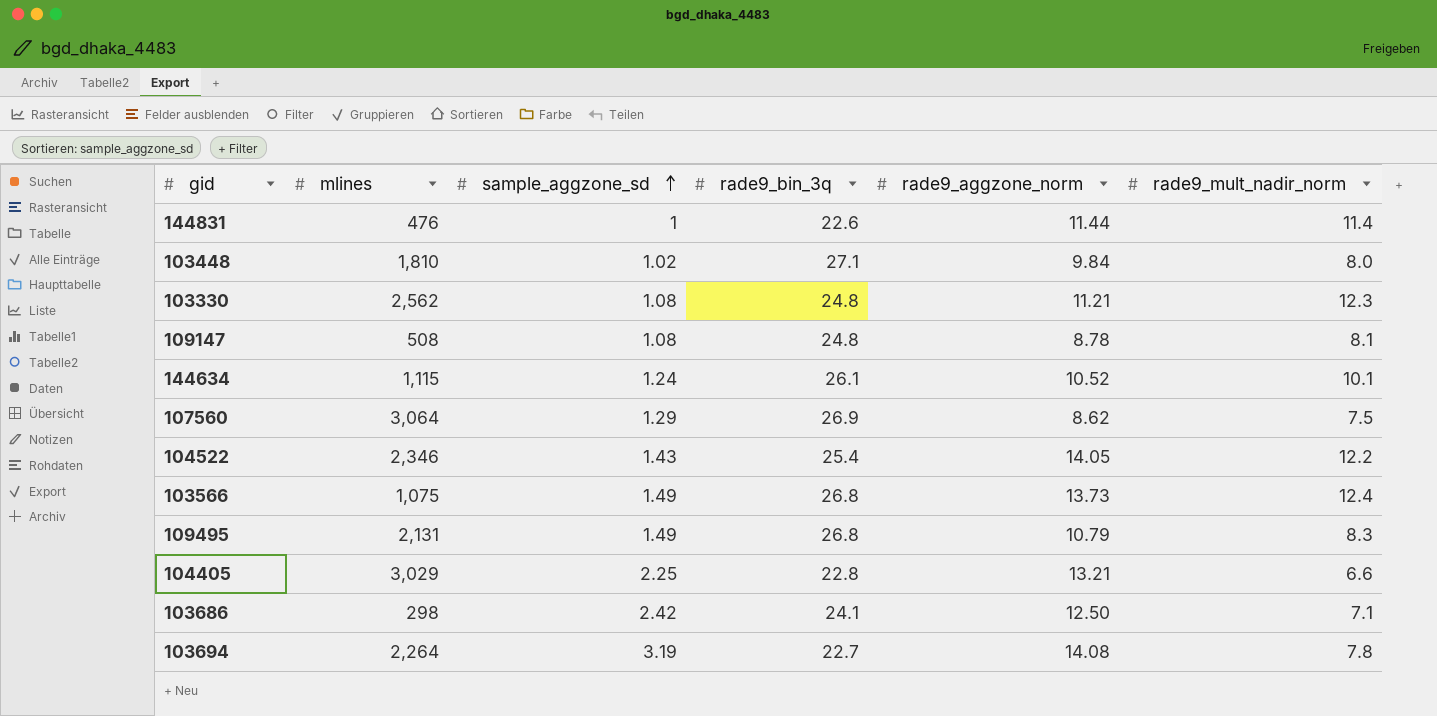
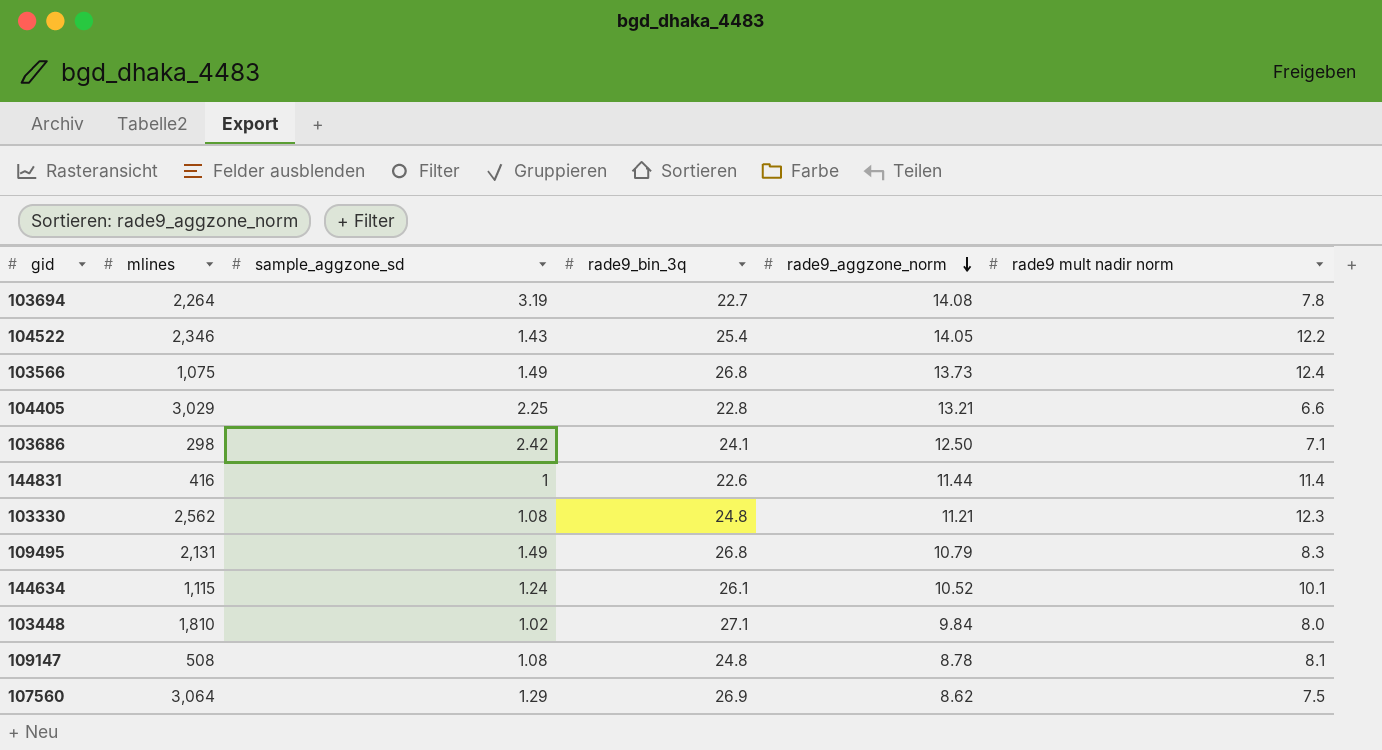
row order: sample_aggzone_sd ascending -> rade9_aggzone_norm descending
column name: rade9_mult_nadir_norm -> rade9 mult nadir norm
144831 | mlines: 476 -> 416

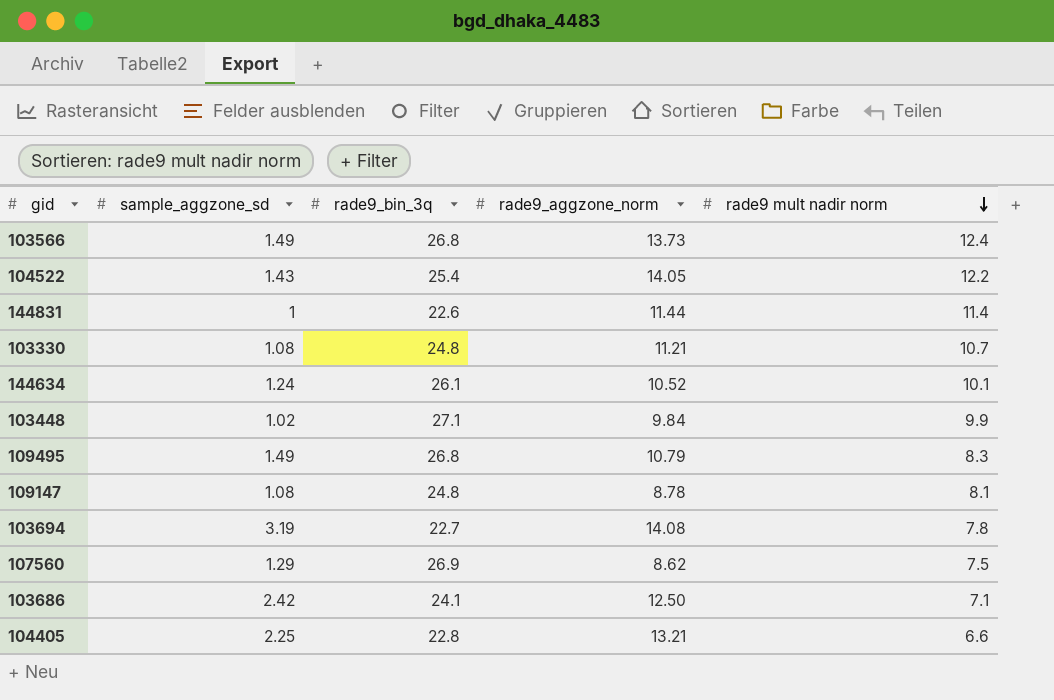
row order: rade9_aggzone_norm descending -> rade9 mult nadir norm descending
column mlines | position: 2 -> none
103330 | rade9 mult nadir norm: 12.3 -> 10.7
103448 | rade9 mult nadir norm: 8.0 -> 9.9

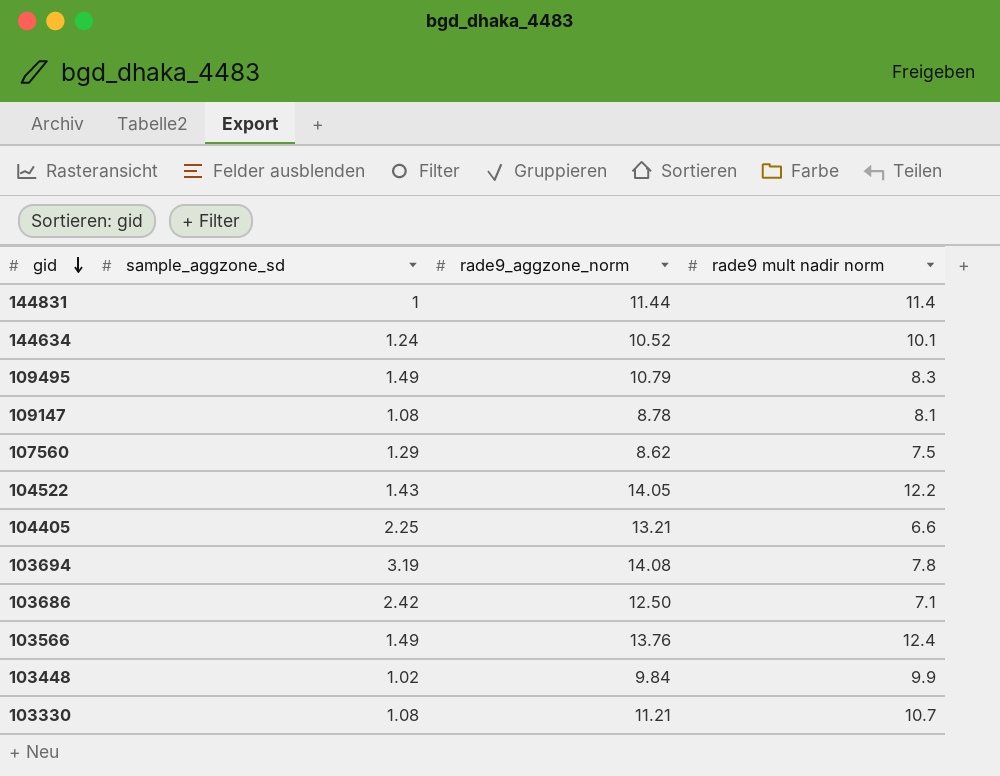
row order: rade9 mult nadir norm descending -> gid descending
column rade9_bin_3q | position: 3 -> none
103566 | rade9_aggzone_norm: 13.73 -> 13.76

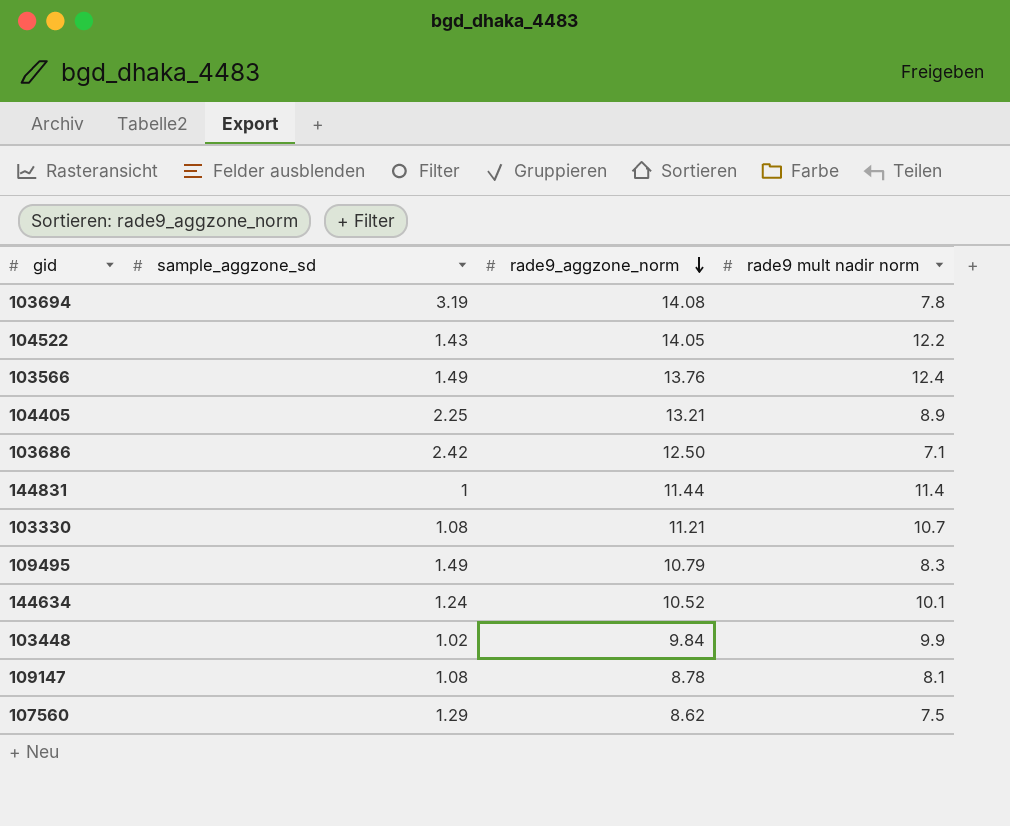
row order: gid descending -> rade9_aggzone_norm descending
104405 | rade9 mult nadir norm: 6.6 -> 8.9

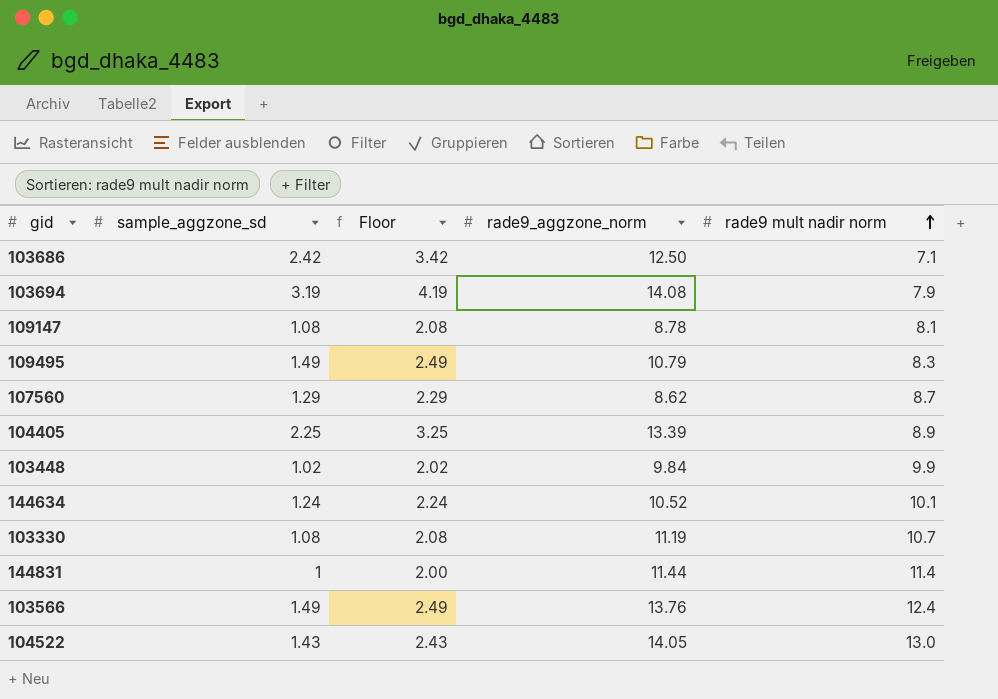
row order: rade9_aggzone_norm descending -> rade9 mult nadir norm ascending
column Floor | formula: none -> [sample_aggzone_sd] + 1
103694 | rade9 mult nadir norm: 7.8 -> 7.9
107560 | rade9 mult nadir norm: 7.5 -> 8.7
104405 | rade9_aggzone_norm: 13.21 -> 13.39
103330 | rade9_aggzone_norm: 11.21 -> 11.19
104522 | rade9 mult nadir norm: 12.2 -> 13.0

